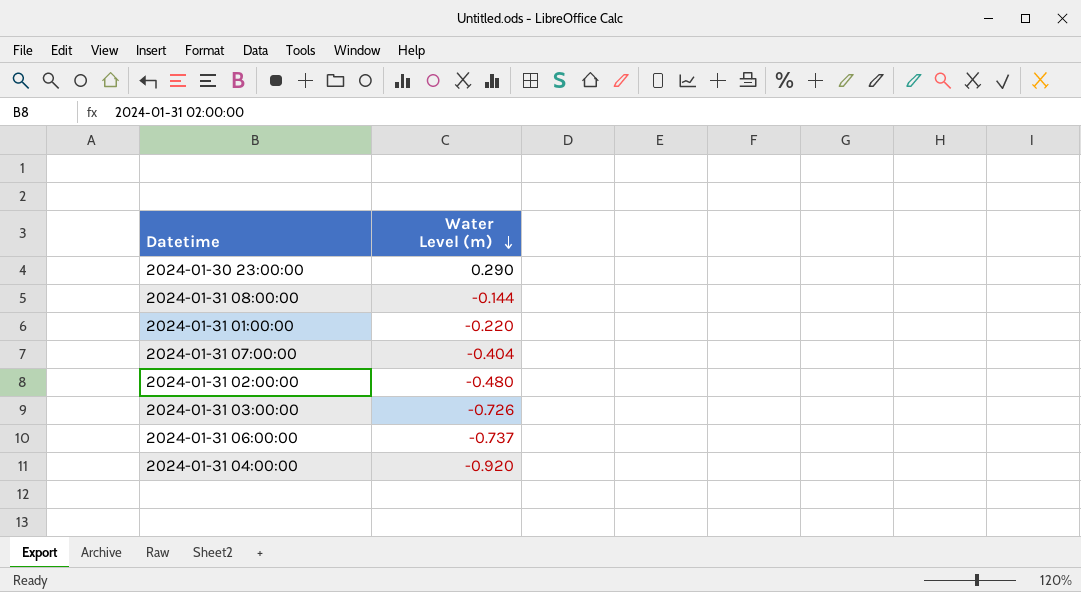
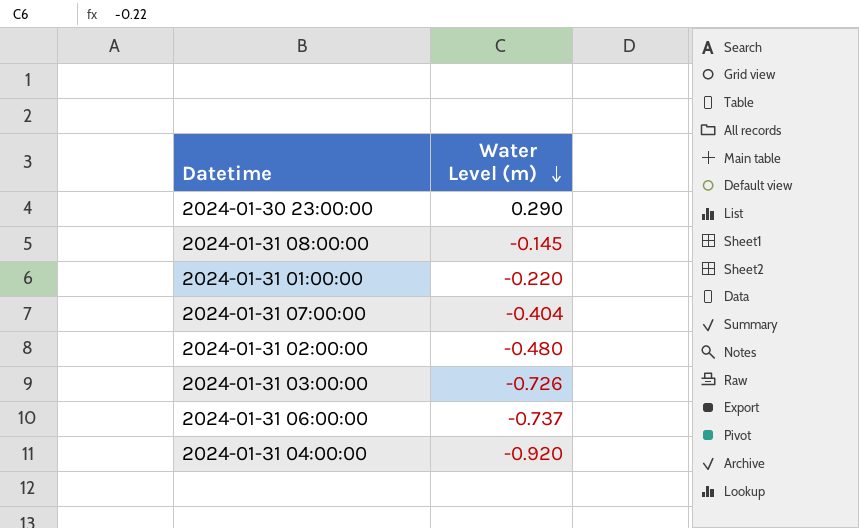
2024-01-31 08:00:00 | Water Level (m): -0.144 -> -0.145

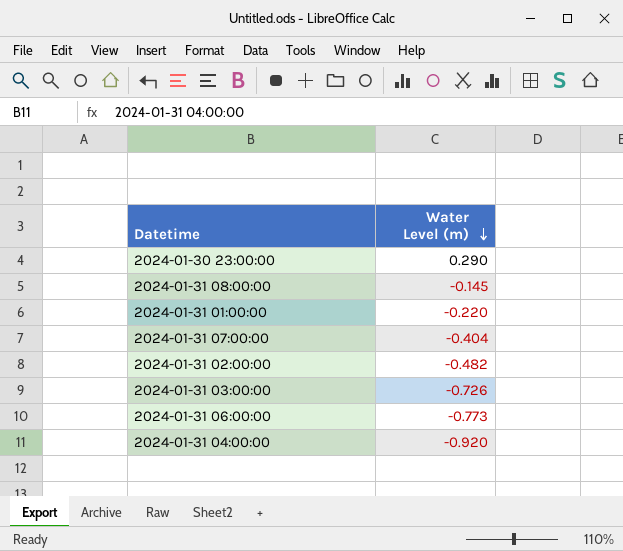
2024-01-31 02:00:00 | Water Level (m): -0.480 -> -0.482
2024-01-31 06:00:00 | Water Level (m): -0.737 -> -0.773

